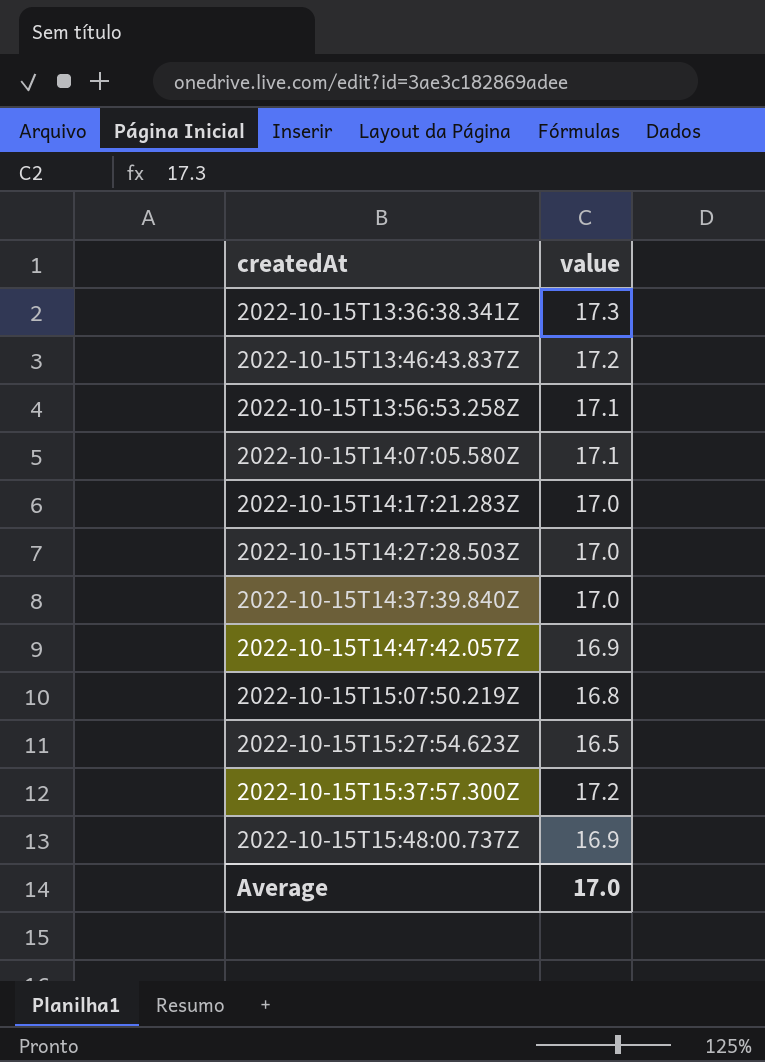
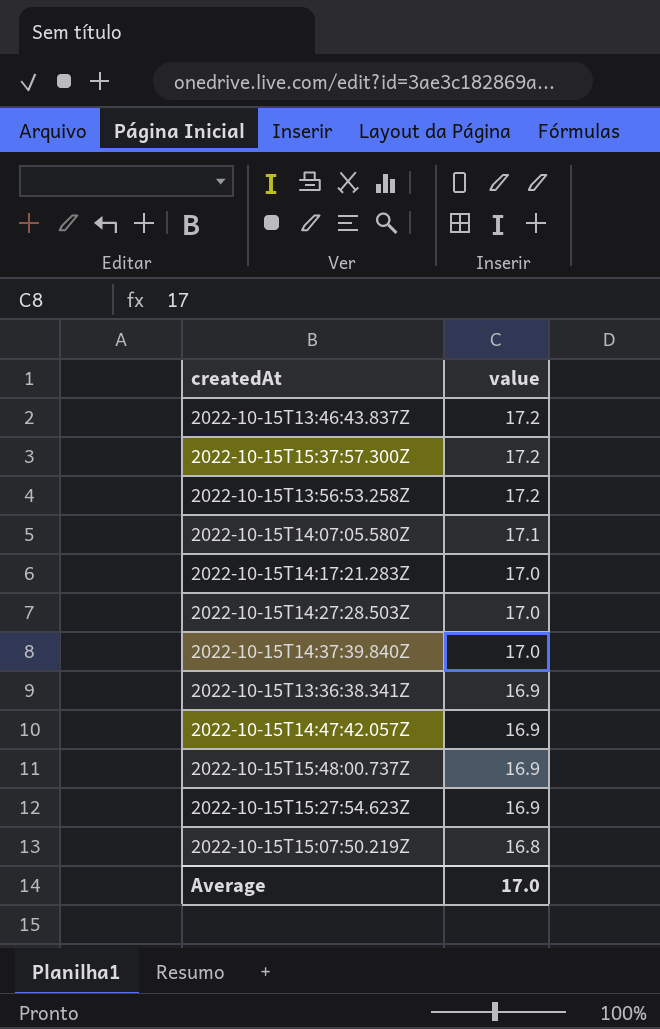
row order: createdAt ascending -> value descending
2022-10-15T13:56:53.258Z | value: 17.1 -> 17.2
2022-10-15T13:36:38.341Z | value: 17.3 -> 16.9
2022-10-15T15:27:54.623Z | value: 16.5 -> 16.9

